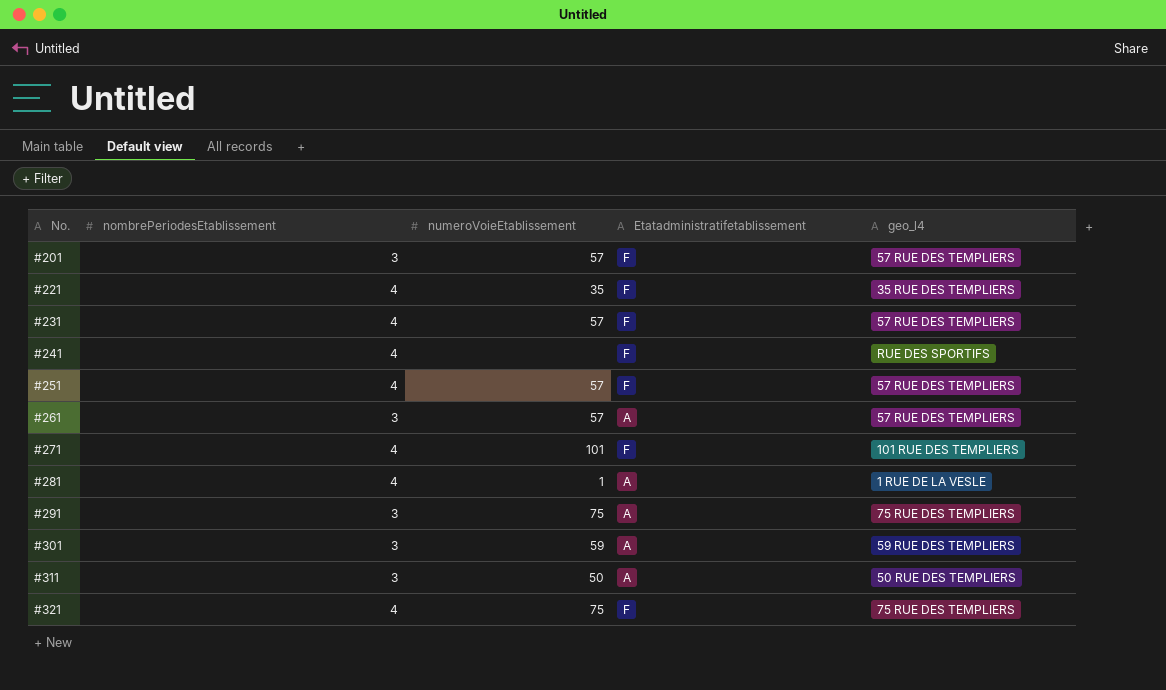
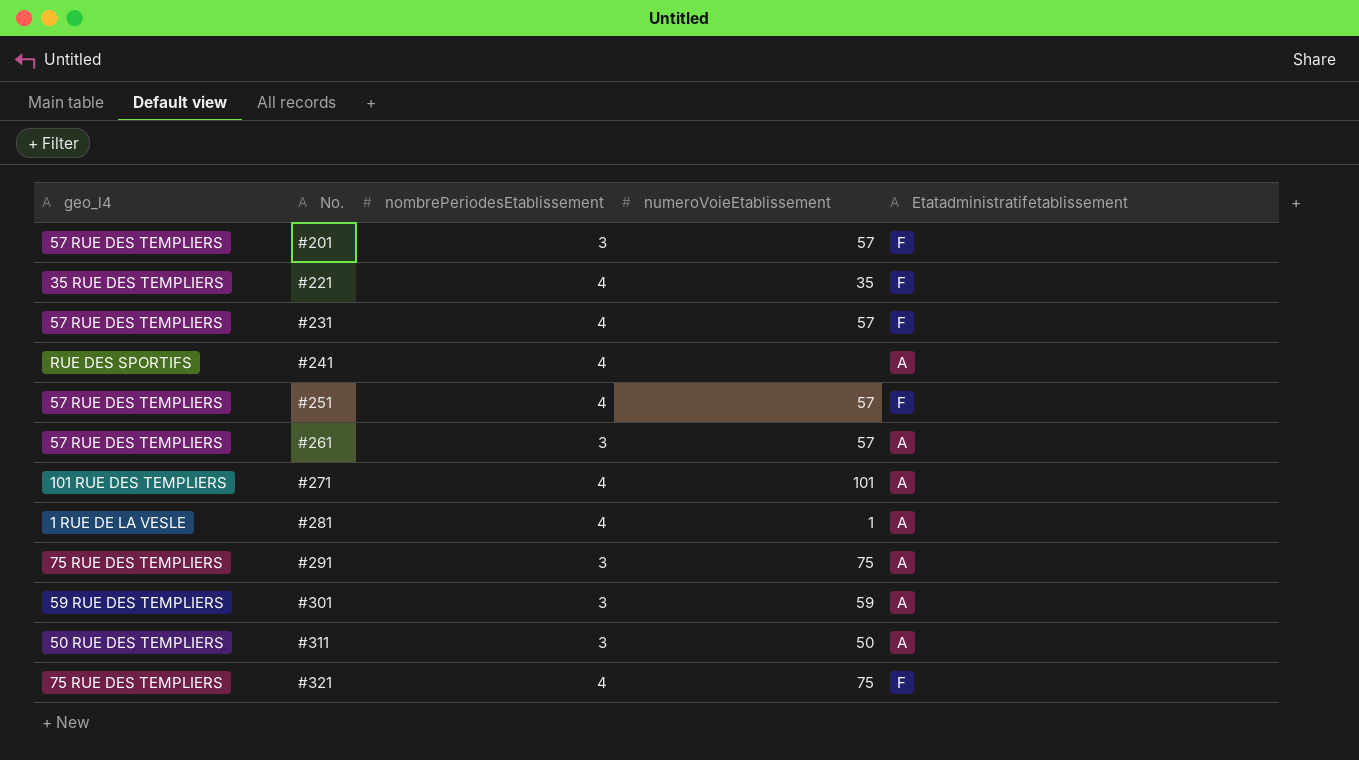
column geo_l4 | position: 5 -> 1
#241 | Etatadministratifetablissement: F -> A
#271 | Etatadministratifetablissement: F -> A

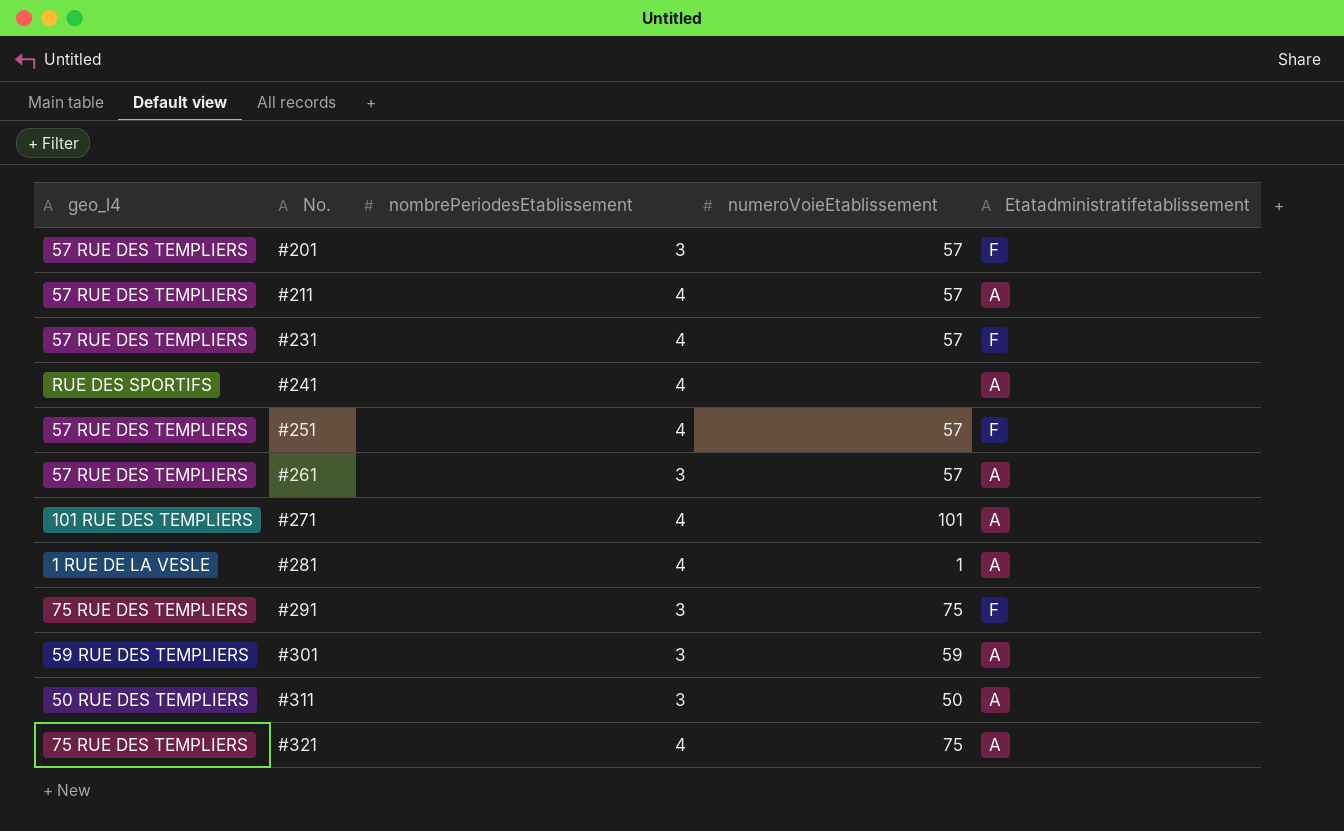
row #221: 35 RUE DES TEMPLIERS | 4 | 35 | F -> none
row #211: none -> 57 RUE DES TEMPLIERS | 4 | 57 | A
#291 | Etatadministratifetablissement: A -> F
#321 | Etatadministratifetablissement: F -> A

